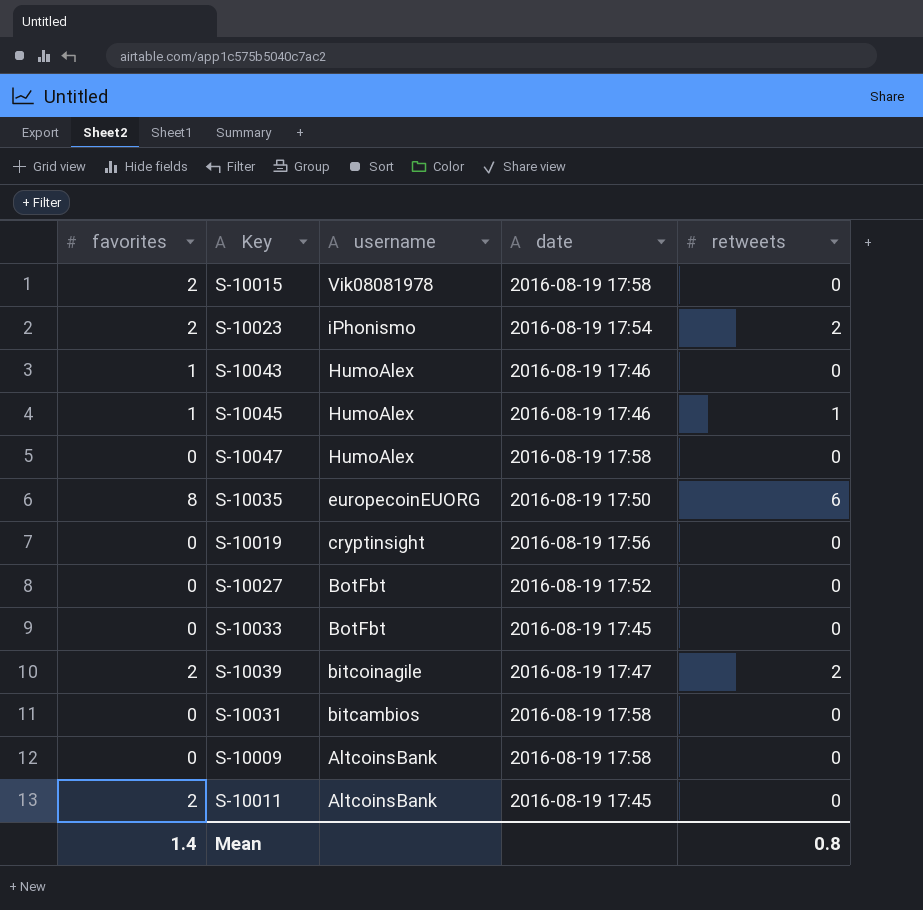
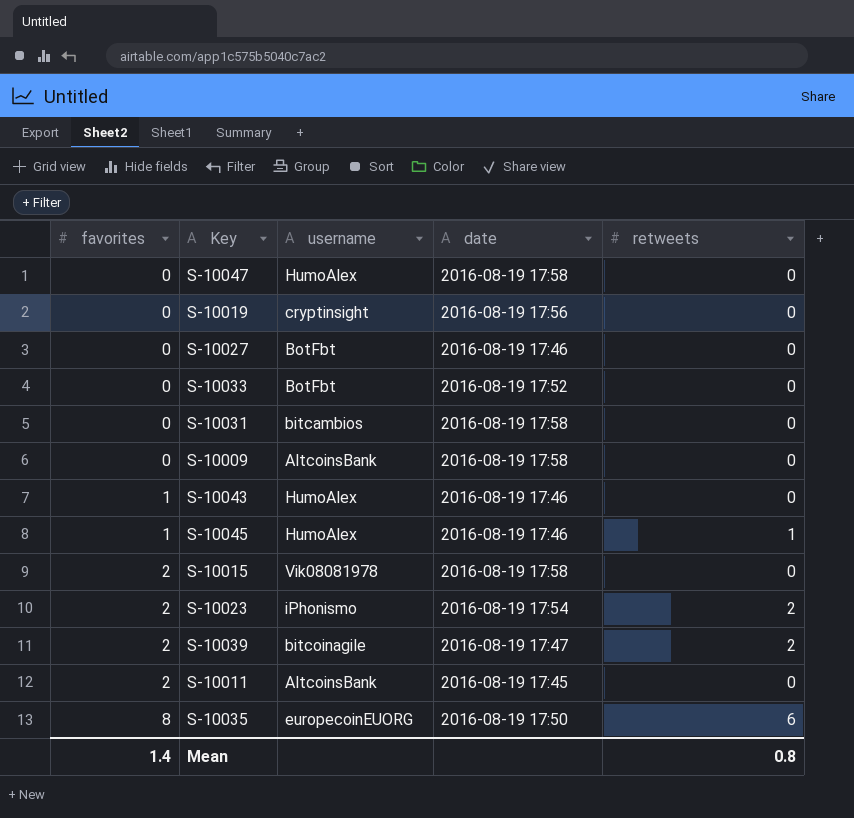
row order: username descending -> favorites ascending
S-10027 | date: 2016-08-19 17:52 -> 2016-08-19 17:46
S-10033 | date: 2016-08-19 17:45 -> 2016-08-19 17:52

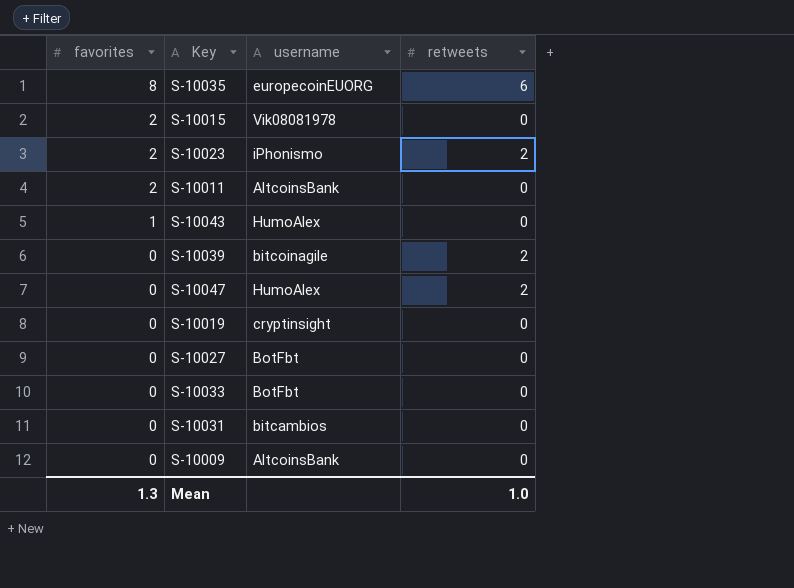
row order: favorites ascending -> favorites descending
column date | position: 4 -> none
row S-10045: 1 | HumoAlex | 2016-08-19 17:46 | 1 -> none
S-10039 | favorites: 2 -> 0
S-10047 | retweets: 0 -> 2
Mean | favorites: 1.4 -> 1.3
Mean | retweets: 0.8 -> 1.0

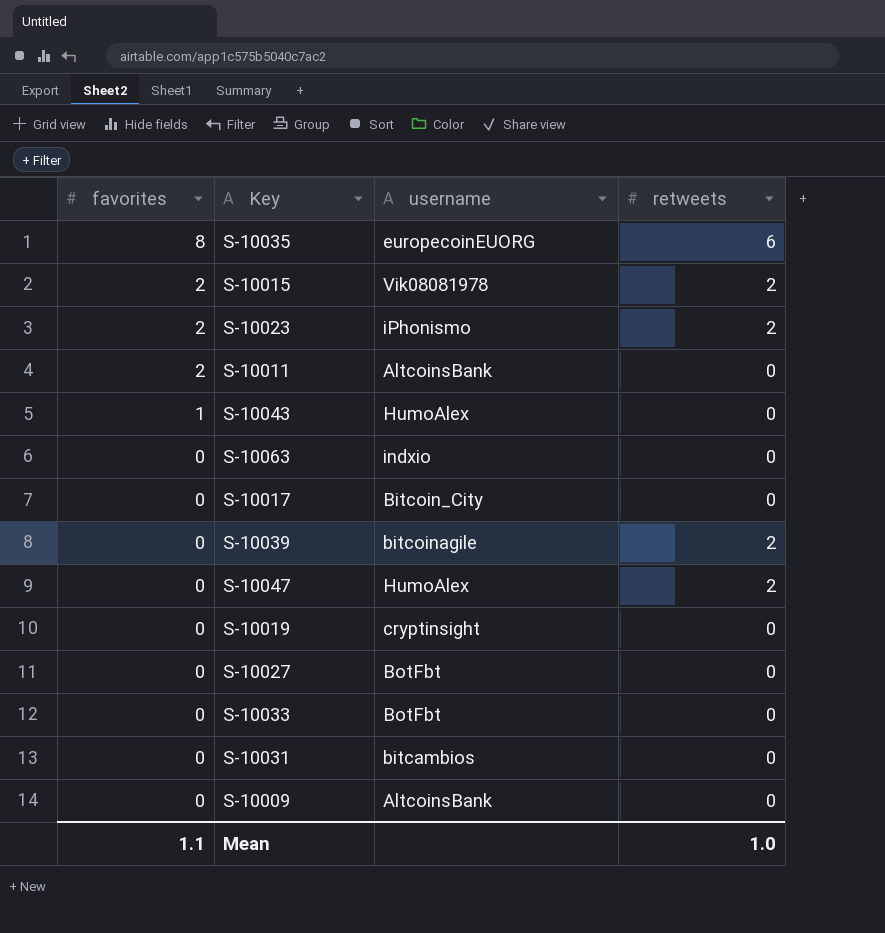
S-10015 | retweets: 0 -> 2
row S-10063: none -> 0 | indxio | 0
row S-10017: none -> 0 | Bitcoin_City | 0
Mean | favorites: 1.3 -> 1.1

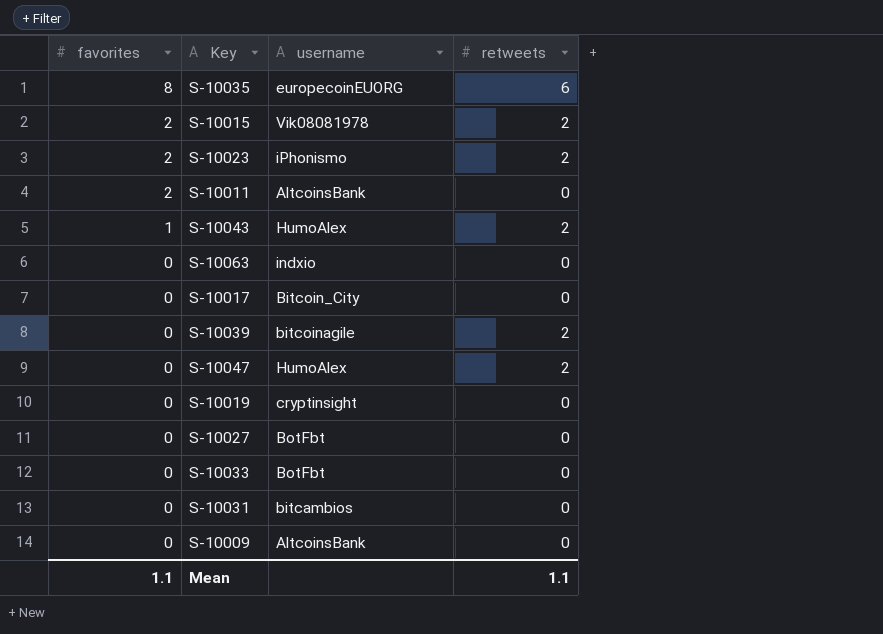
S-10043 | retweets: 0 -> 2
Mean | retweets: 1.0 -> 1.1

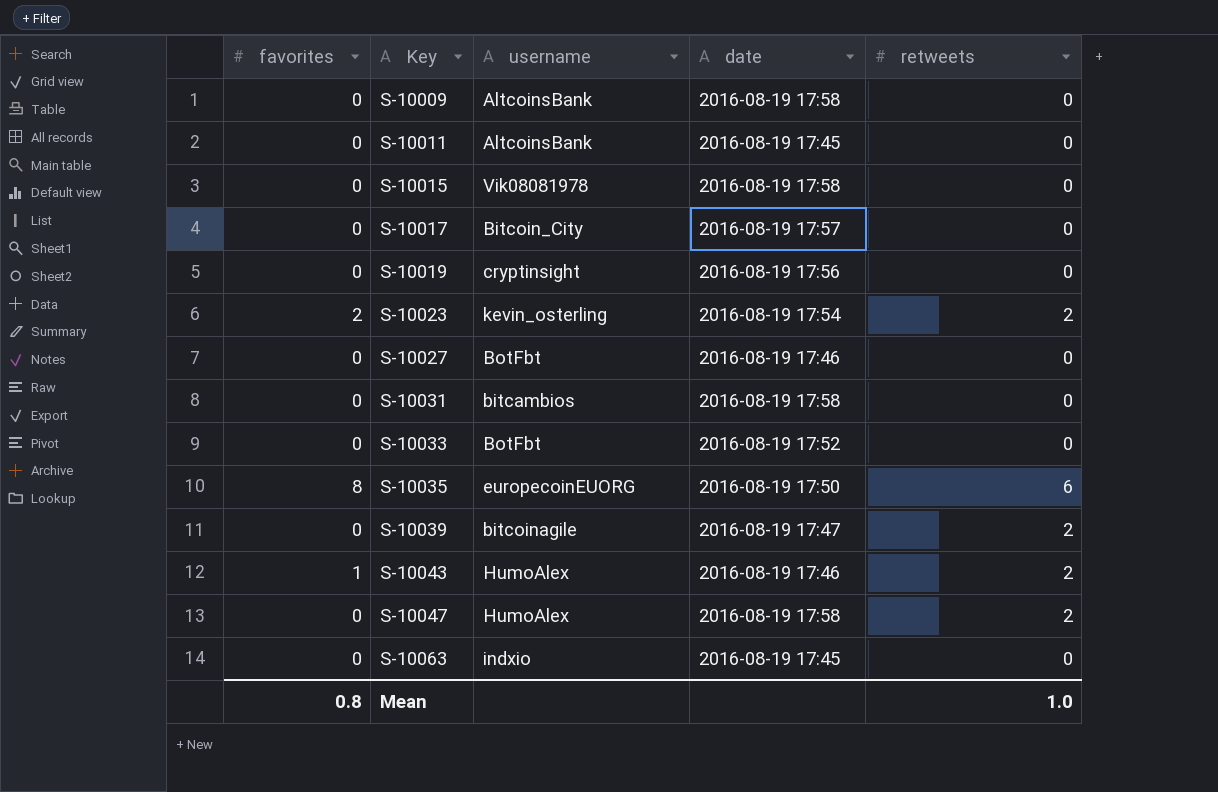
row order: favorites descending -> Key ascending
column date | position: none -> 4
S-10011 | favorites: 2 -> 0
S-10015 | favorites: 2 -> 0
S-10015 | retweets: 2 -> 0
S-10023 | username: iPhonismo -> kevin_osterling
Mean | favorites: 1.1 -> 0.8
Mean | retweets: 1.1 -> 1.0

